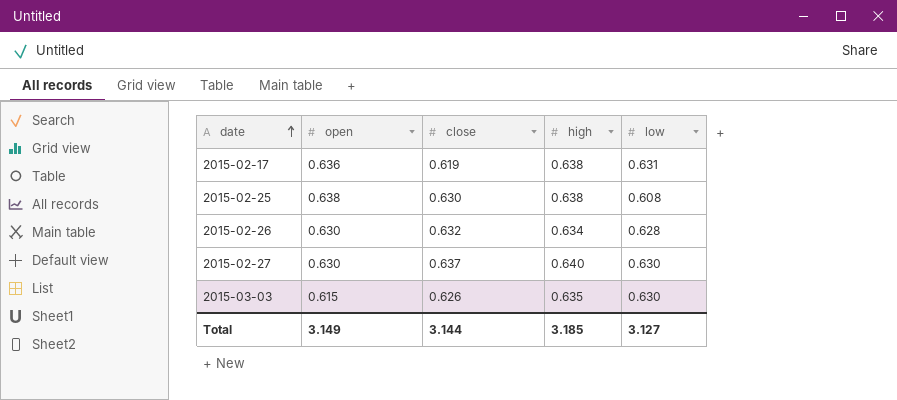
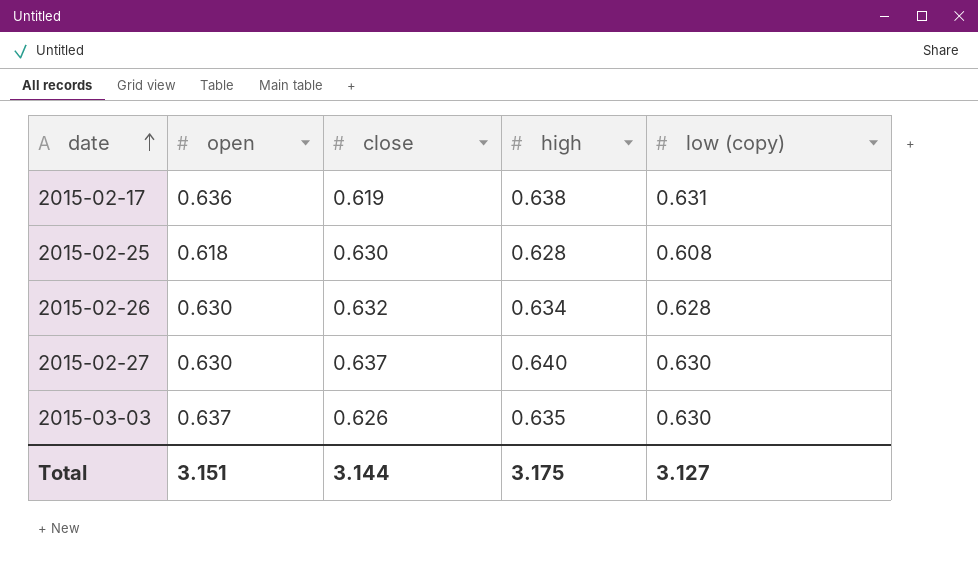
column name: low -> low (copy)
2015-02-25 | open: 0.638 -> 0.618
2015-02-25 | high: 0.638 -> 0.628
2015-03-03 | open: 0.615 -> 0.637
Total | open: 3.149 -> 3.151
Total | high: 3.185 -> 3.175

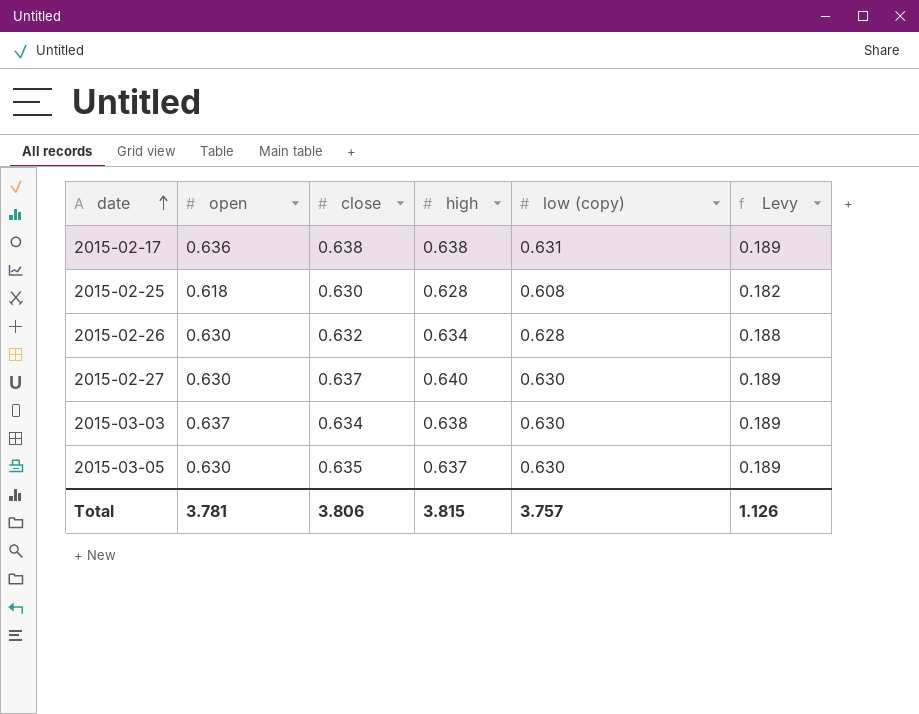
column Levy | formula: none -> [low (copy)] * 0.3
2015-02-17 | close: 0.619 -> 0.638
2015-03-03 | close: 0.626 -> 0.634
2015-03-03 | high: 0.635 -> 0.638
row 2015-03-05: none -> 0.630 | 0.635 | 0.637 | 0.630 | 0.189
Total | open: 3.151 -> 3.781
Total | close: 3.144 -> 3.806
Total | high: 3.175 -> 3.815
Total | low (copy): 3.127 -> 3.757

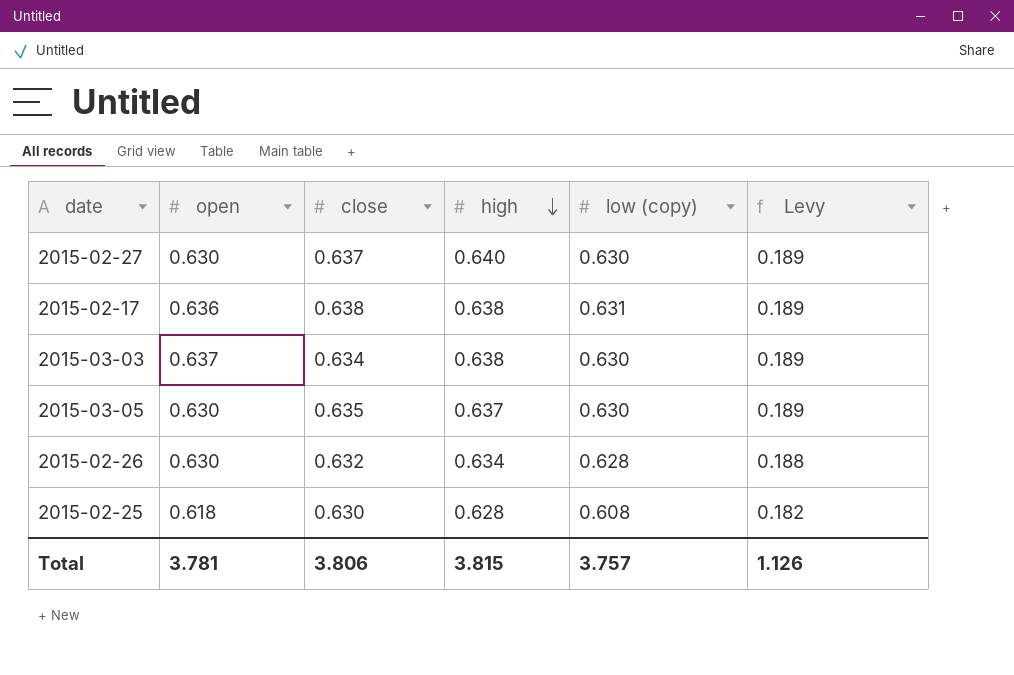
row order: date ascending -> high descending

